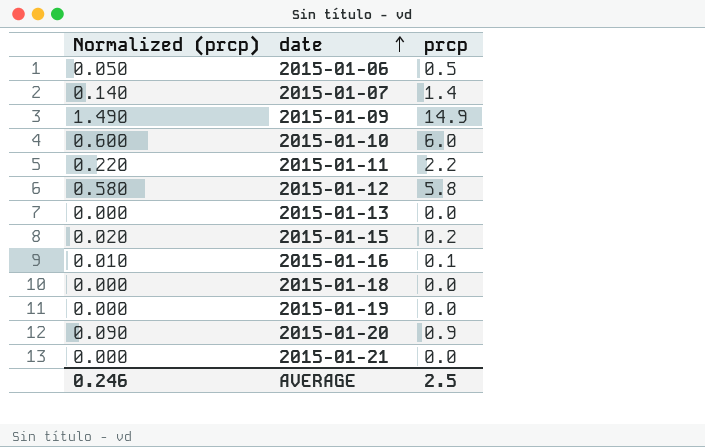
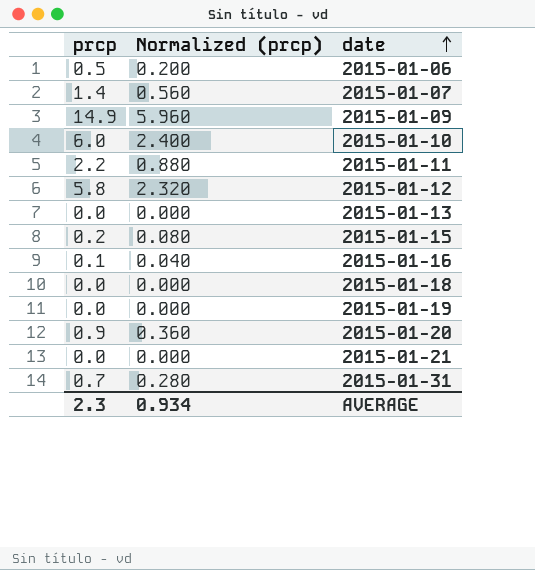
column prcp | position: 3 -> 1
column Normalized (prcp) | formula: [prcp] * 0.1 -> [prcp] * 0.4
row 2015-01-31: none -> 0.7 | 0.280
AVERAGE | prcp: 2.5 -> 2.3
AVERAGE | Normalized (prcp): 0.246 -> 0.934

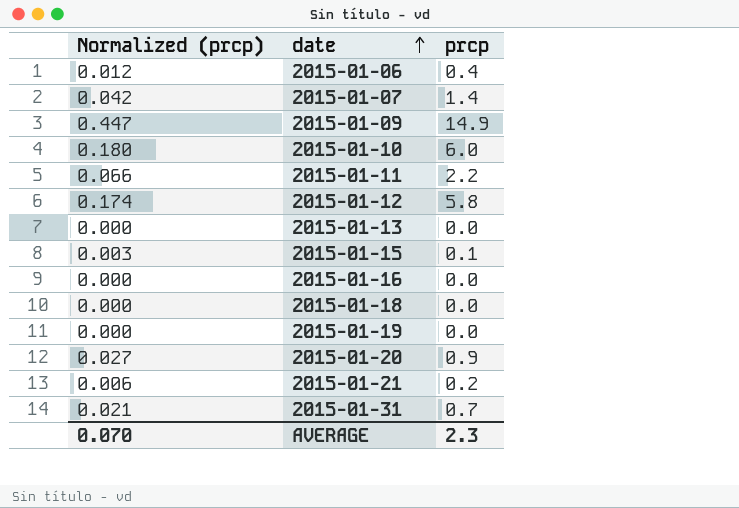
column Normalized (prcp) | formula: [prcp] * 0.4 -> [prcp] * 0.03
column prcp | position: 1 -> 3
2015-01-06 | prcp: 0.5 -> 0.4
2015-01-15 | prcp: 0.2 -> 0.1
2015-01-16 | prcp: 0.1 -> 0.0
2015-01-21 | prcp: 0.0 -> 0.2
AVERAGE | Normalized (prcp): 0.934 -> 0.070

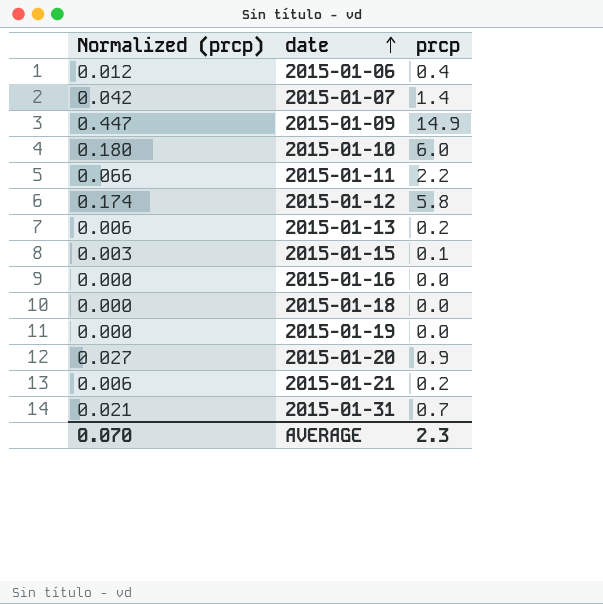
2015-01-13 | Normalized (prcp): 0.000 -> 0.006
2015-01-13 | prcp: 0.0 -> 0.2

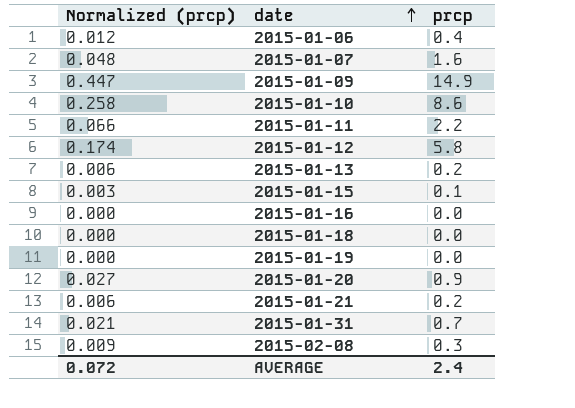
2015-01-07 | Normalized (prcp): 0.042 -> 0.048
2015-01-07 | prcp: 1.4 -> 1.6
2015-01-10 | Normalized (prcp): 0.180 -> 0.258
2015-01-10 | prcp: 6.0 -> 8.6
row 2015-02-08: none -> 0.009 | 0.3
AVERAGE | Normalized (prcp): 0.070 -> 0.072
AVERAGE | prcp: 2.3 -> 2.4

